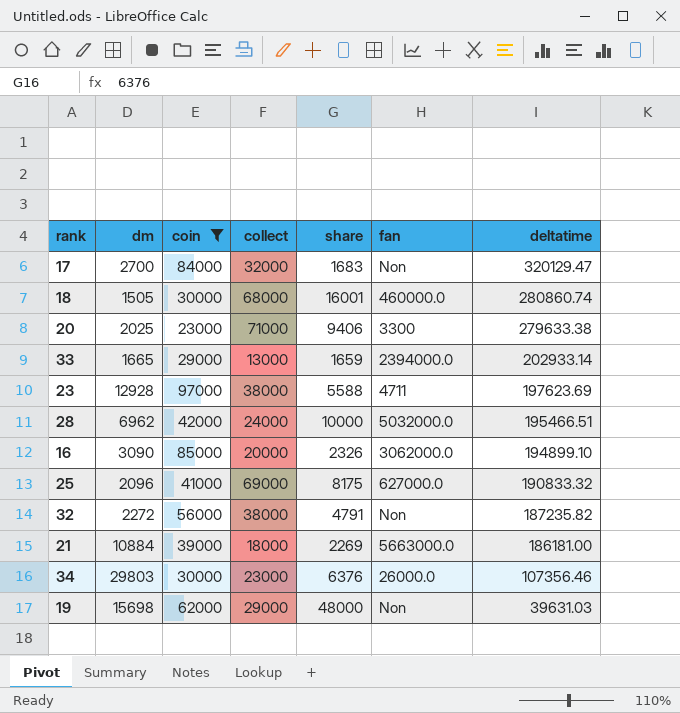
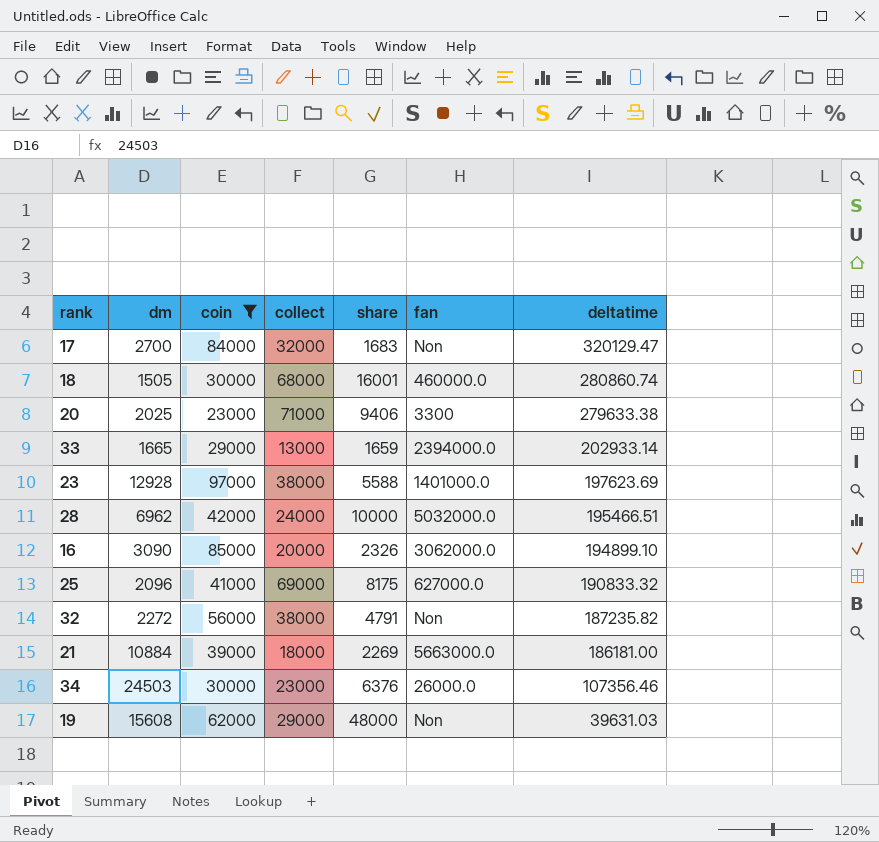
23 | fan: 4711 -> 1401000.0
34 | dm: 29803 -> 24503
19 | dm: 15698 -> 15608

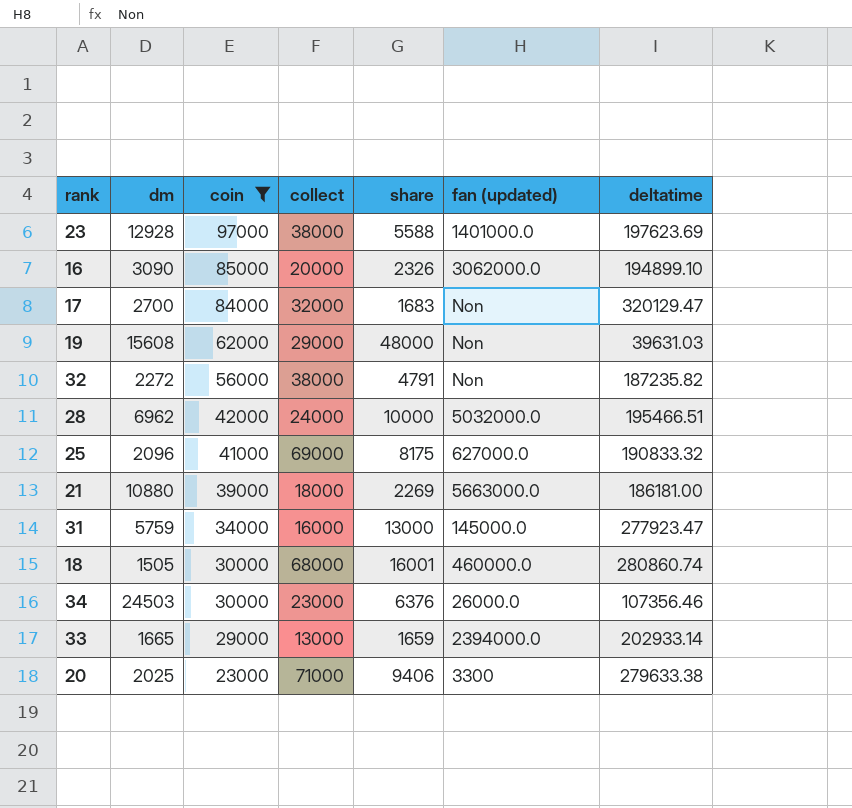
row order: deltatime descending -> coin descending
column name: fan -> fan (updated)
21 | dm: 10884 -> 10880
row 31: none -> 5759 | 34000 | 16000 | 13000 | 145000.0 | 277923.47

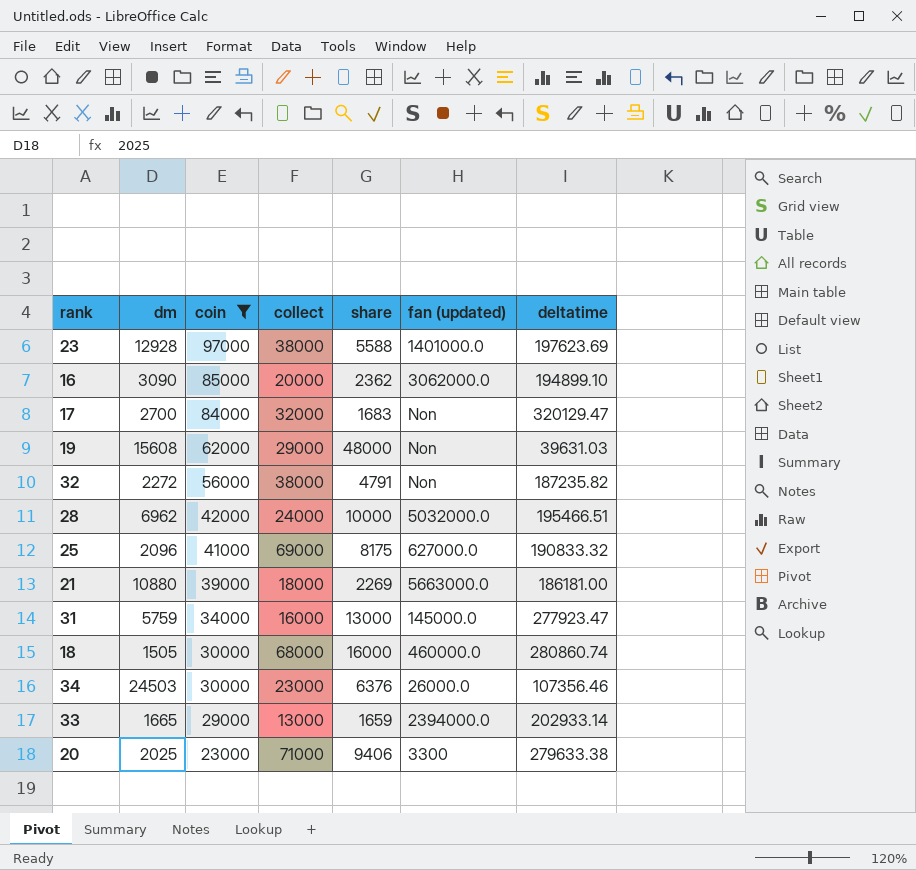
16 | share: 2326 -> 2362
18 | share: 16001 -> 16000

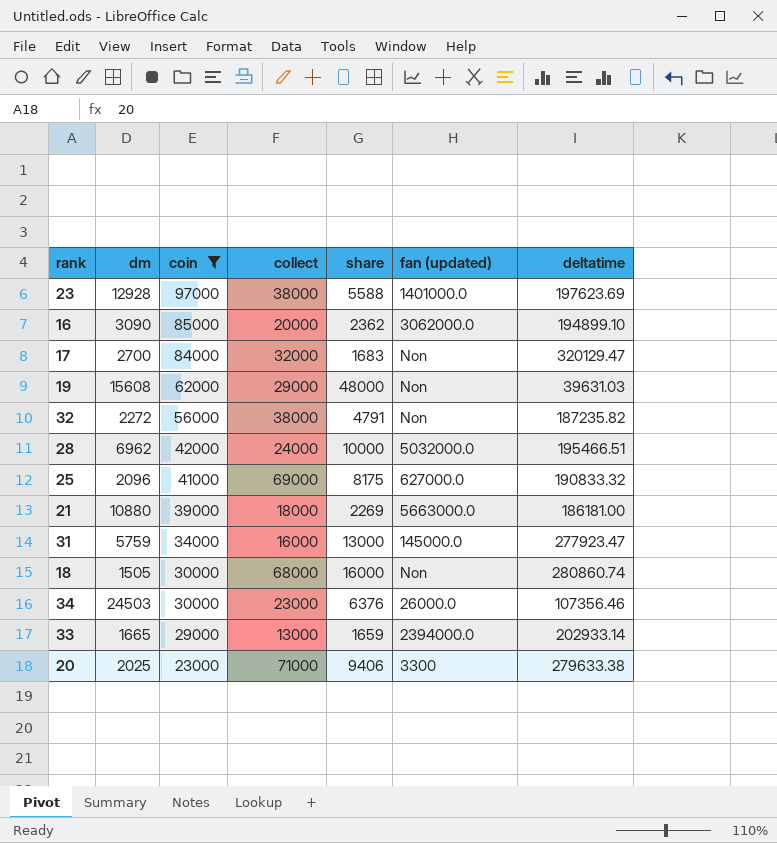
18 | fan (updated): 460000.0 -> Non

